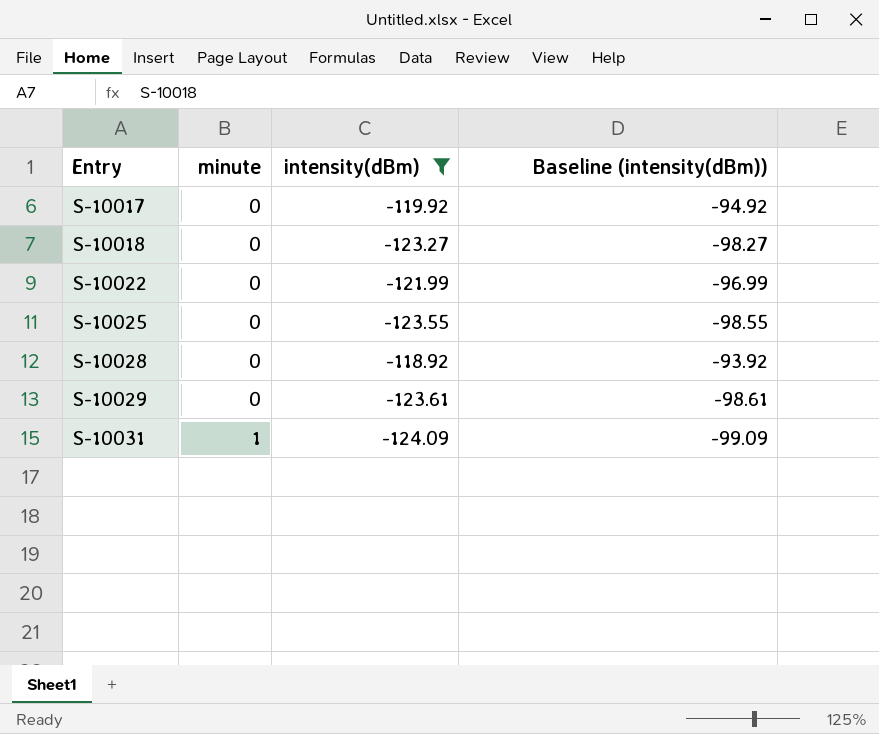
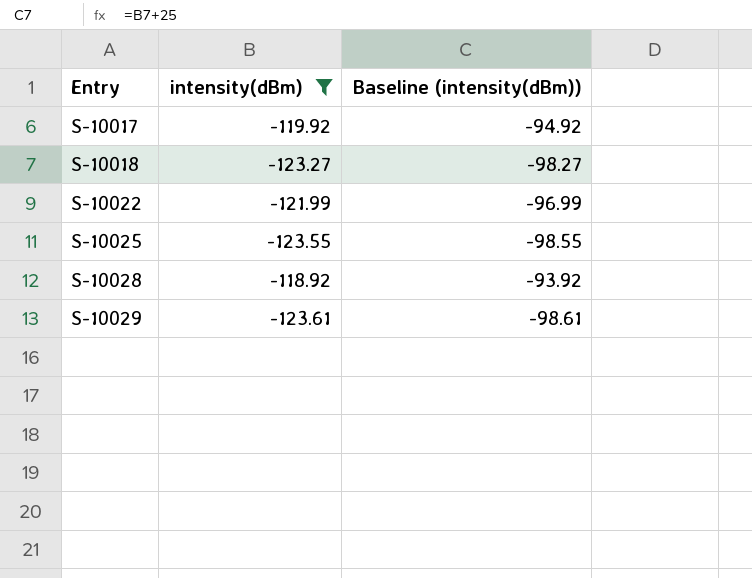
column minute | position: 2 -> none
row S-10031: 1 | -124.09 | -99.09 -> none

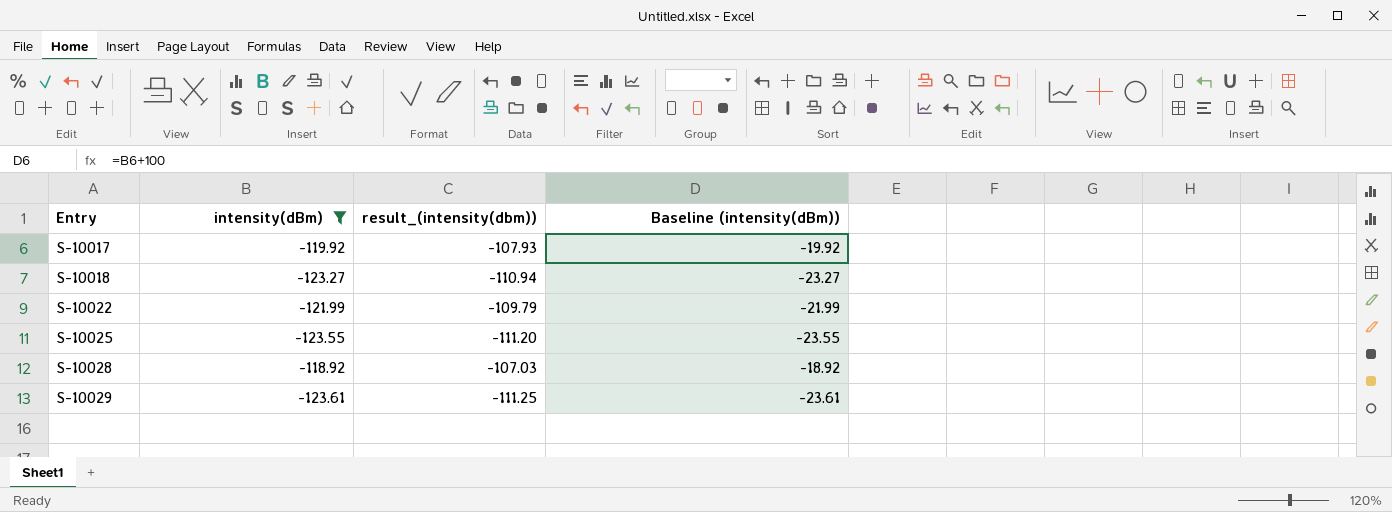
column result_(intensity(dbm)) | formula: none -> [intensity(dBm)] * 0.9
column Baseline (intensity(dBm)) | formula: [intensity(dBm)] + 25 -> [intensity(dBm)] + 100

